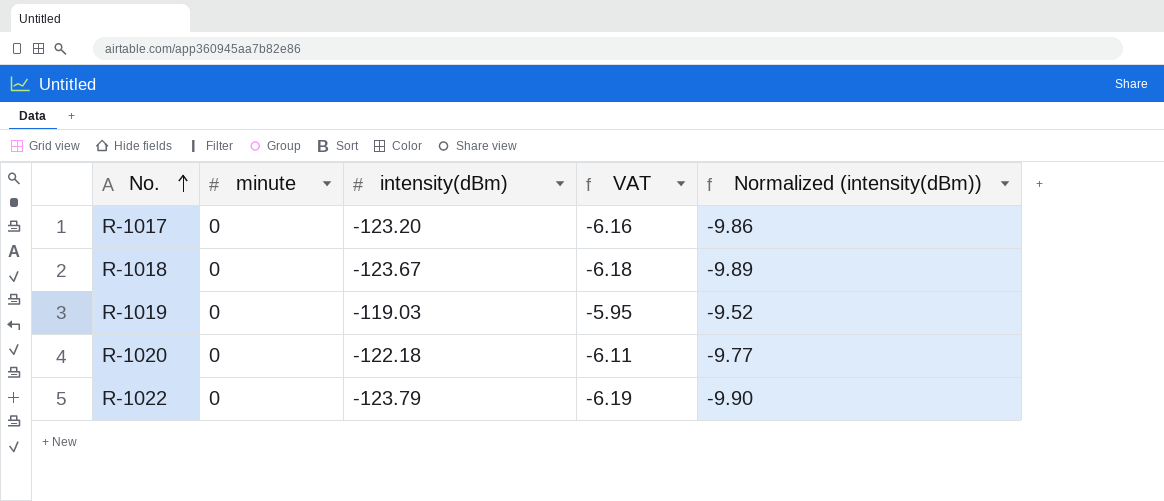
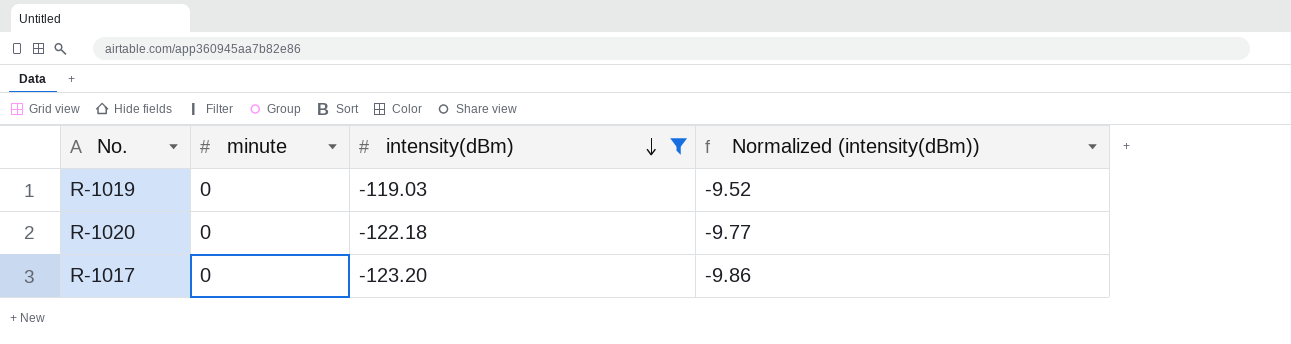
filter: none -> intensity(dBm) >= -123.20
row order: No. ascending -> intensity(dBm) descending
column VAT | formula: [intensity(dBm)] * 0.05 -> none

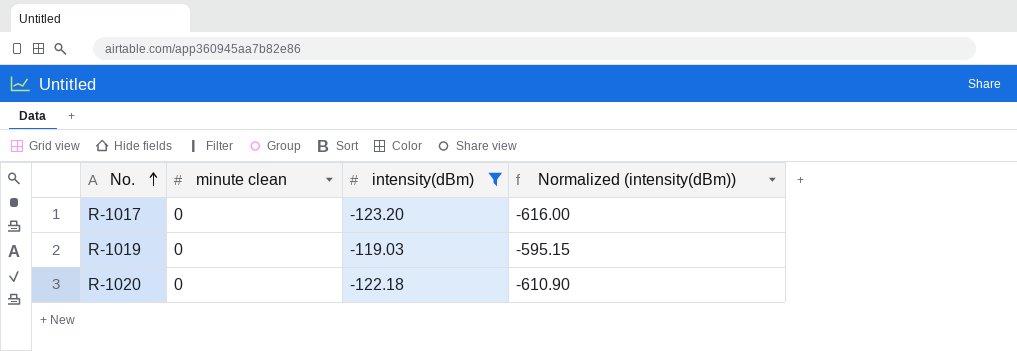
row order: intensity(dBm) descending -> No. ascending
column name: minute -> minute clean
column Normalized (intensity(dBm)) | formula: [intensity(dBm)] * 0.08 -> [intensity(dBm)] * 5

